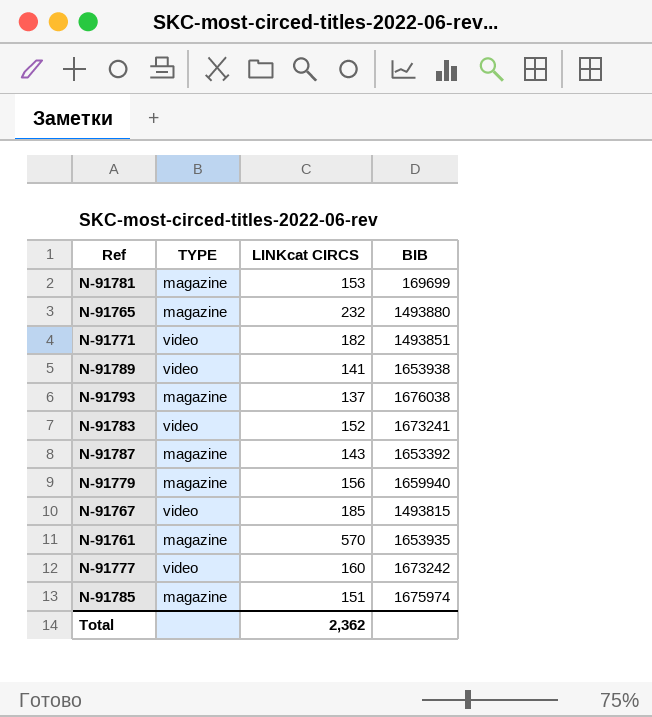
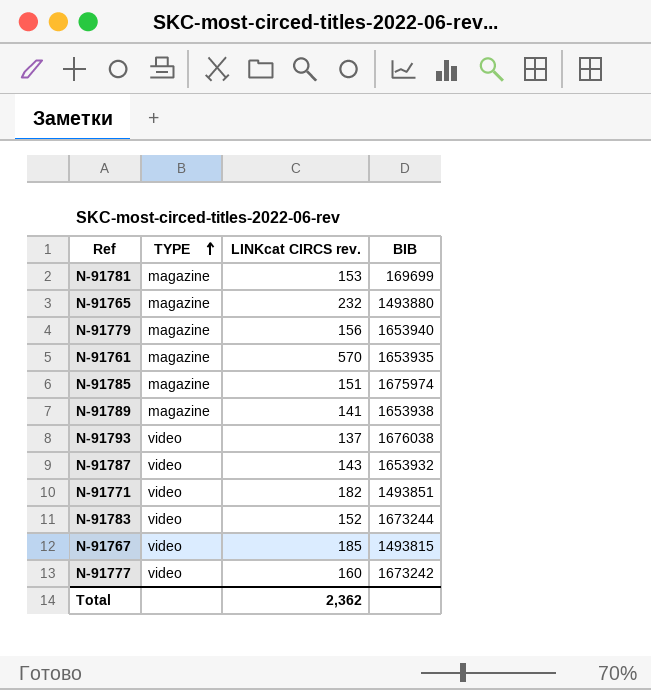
row order: none -> TYPE ascending
column name: LINKcat CIRCS -> LINKcat CIRCS rev.
N-91779 | BIB: 1659940 -> 1653940
N-91789 | TYPE: video -> magazine
N-91793 | TYPE: magazine -> video
N-91787 | TYPE: magazine -> video
N-91787 | BIB: 1653392 -> 1653932
N-91783 | BIB: 1673241 -> 1673244

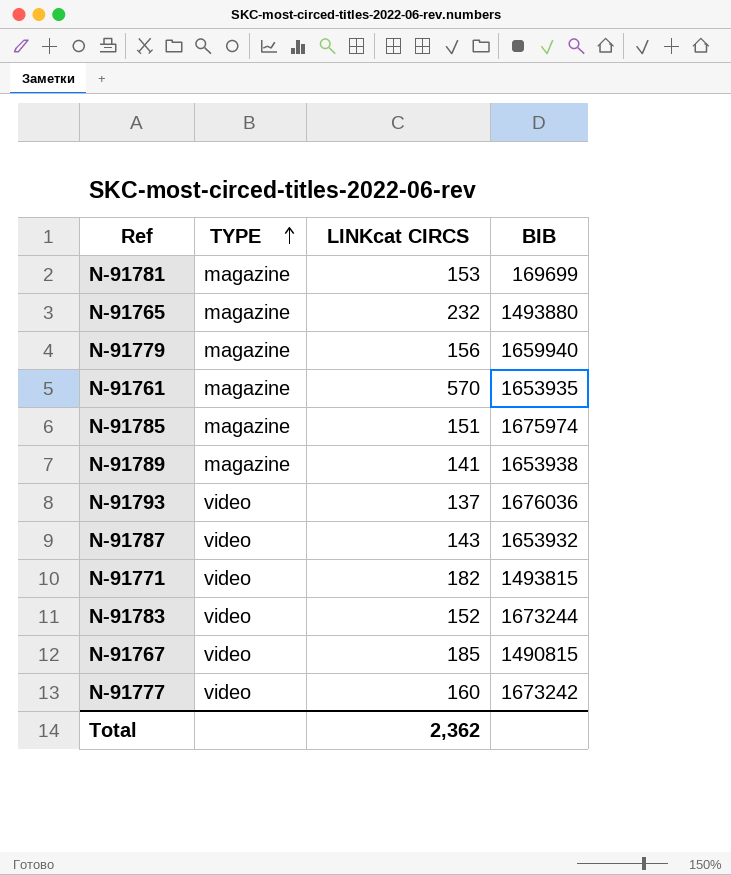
column name: LINKcat CIRCS rev. -> LINKcat CIRCS
N-91779 | BIB: 1653940 -> 1659940
N-91793 | BIB: 1676038 -> 1676036
N-91771 | BIB: 1493851 -> 1493815
N-91767 | BIB: 1493815 -> 1490815

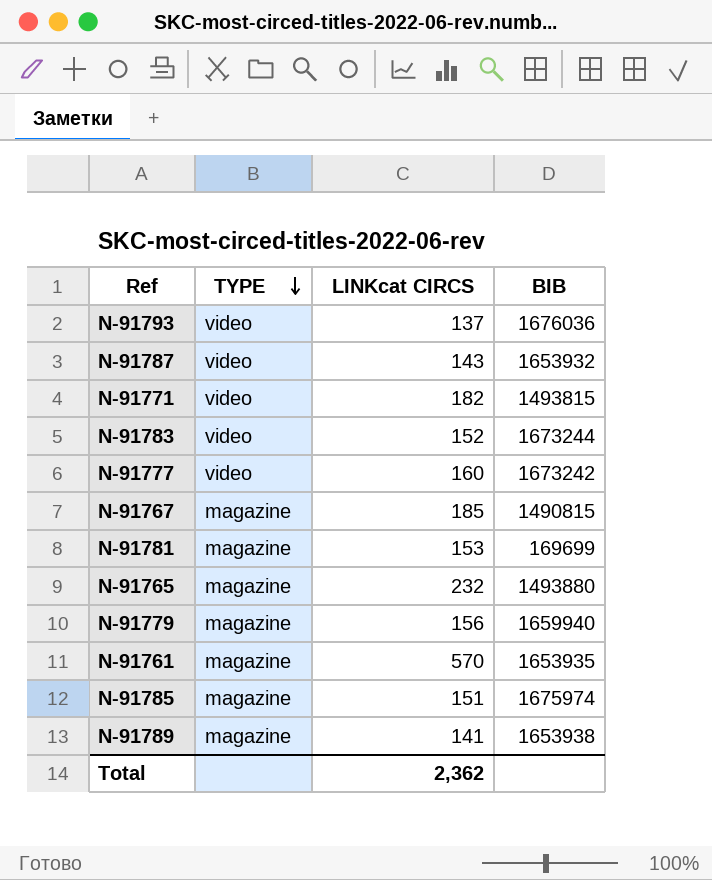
row order: TYPE ascending -> TYPE descending
N-91767 | TYPE: video -> magazine

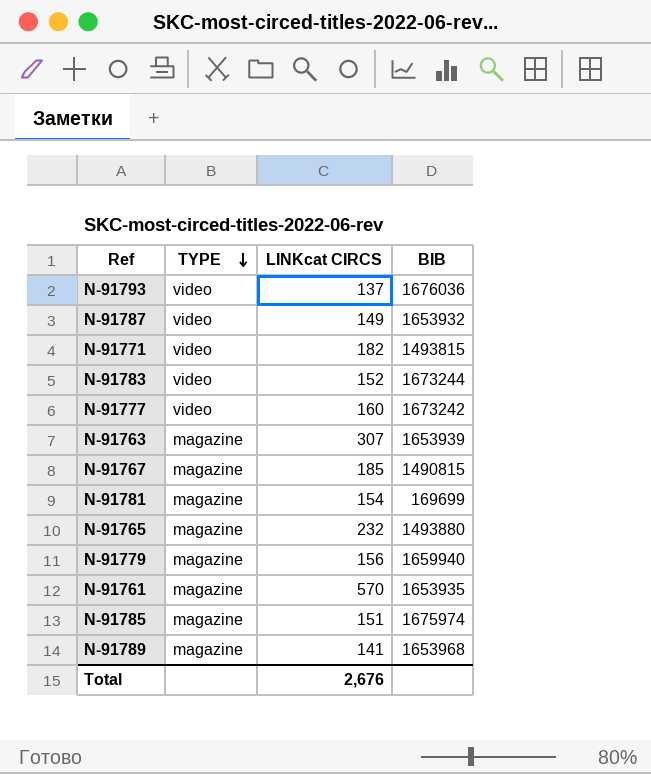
N-91787 | LINKcat CIRCS: 143 -> 149
row N-91763: none -> magazine | 307 | 1653939
N-91781 | LINKcat CIRCS: 153 -> 154
N-91789 | BIB: 1653938 -> 1653968
Total | LINKcat CIRCS: 2,362 -> 2,676

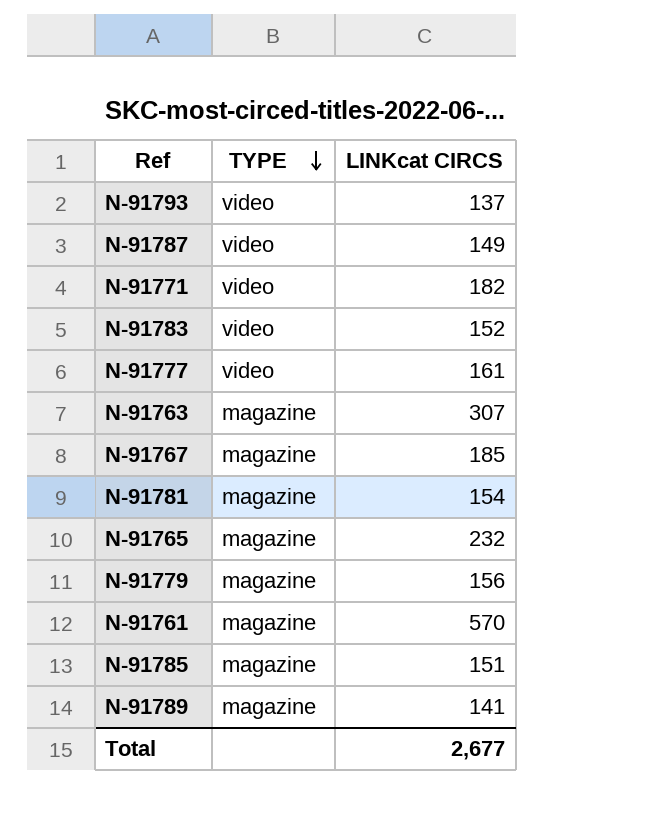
column BIB | position: 4 -> none
N-91777 | LINKcat CIRCS: 160 -> 161
Total | LINKcat CIRCS: 2,676 -> 2,677

